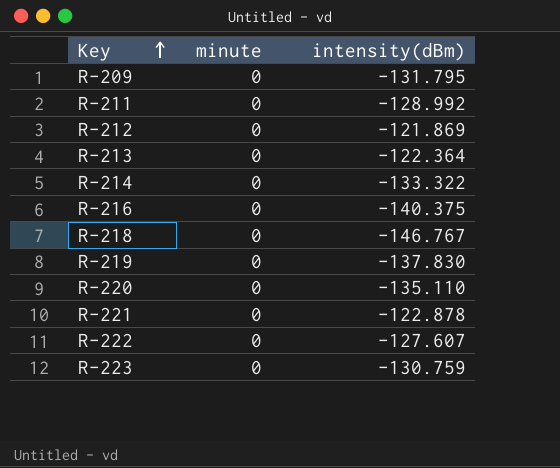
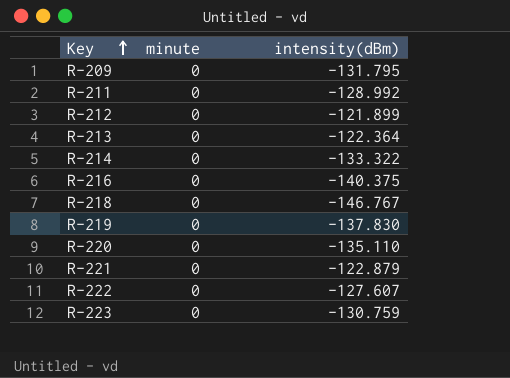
R-212 | intensity(dBm): -121.869 -> -121.899
R-221 | intensity(dBm): -122.878 -> -122.879

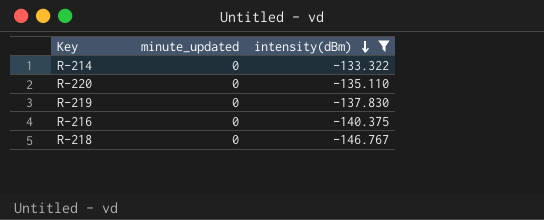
filter: none -> intensity(dBm) <= -133.322
row order: Key ascending -> intensity(dBm) descending
column name: minute -> minute_updated

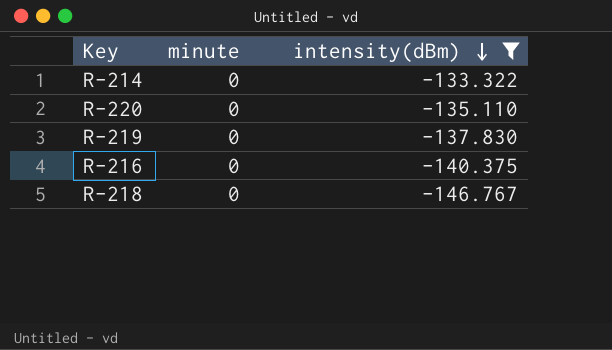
column name: minute_updated -> minute

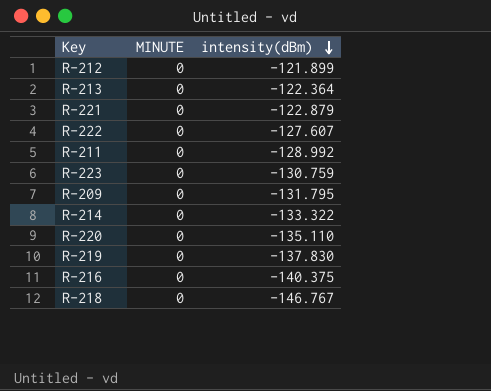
filter: intensity(dBm) <= -133.322 -> none
column name: minute -> MINUTE

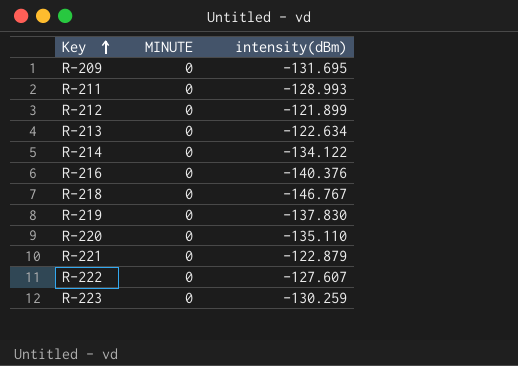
row order: intensity(dBm) descending -> Key ascending
R-209 | intensity(dBm): -131.795 -> -131.695
R-211 | intensity(dBm): -128.992 -> -128.993
R-213 | intensity(dBm): -122.364 -> -122.634
R-214 | intensity(dBm): -133.322 -> -134.122
R-216 | intensity(dBm): -140.375 -> -140.376
R-223 | intensity(dBm): -130.759 -> -130.259

